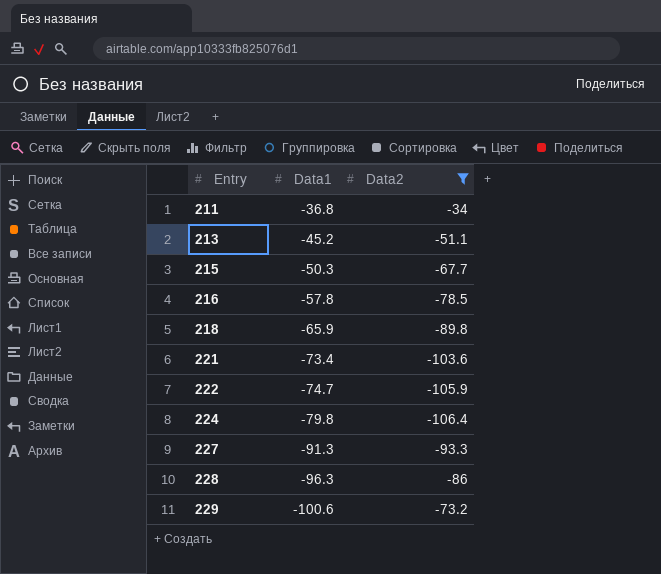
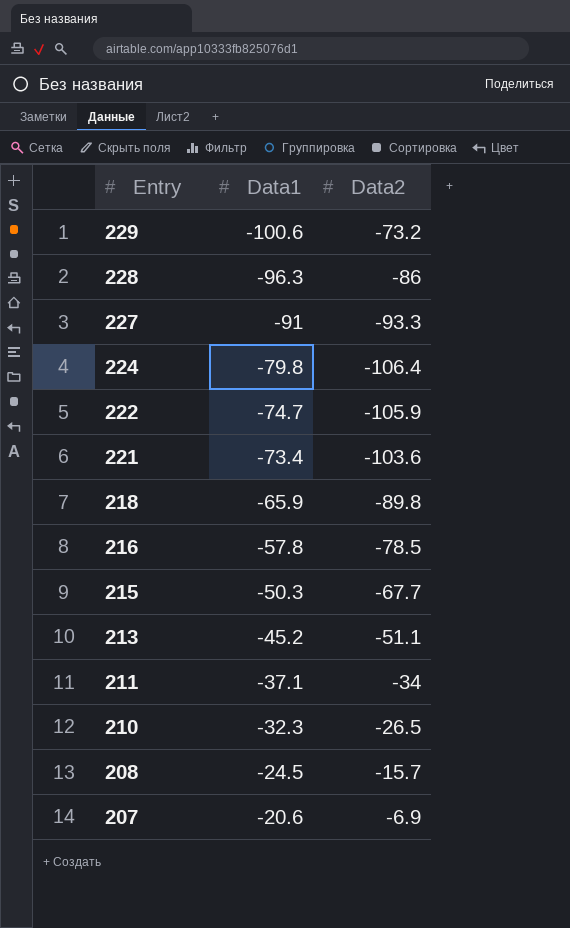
filter: Data2 <= -34 -> none
row order: Entry ascending -> Entry descending
227 | Data1: -91.3 -> -91
211 | Data1: -36.8 -> -37.1

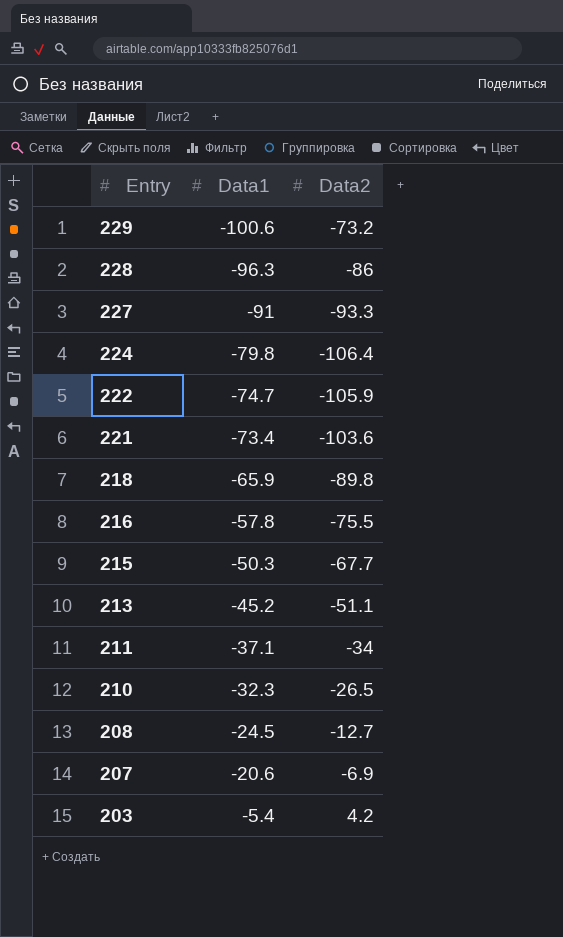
216 | Data2: -78.5 -> -75.5
208 | Data2: -15.7 -> -12.7
row 203: none -> -5.4 | 4.2

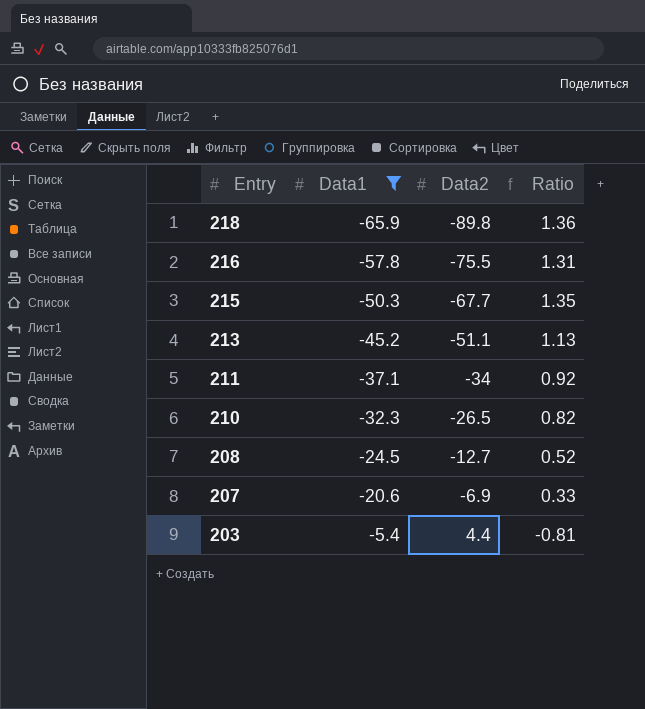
filter: none -> Data1 >= -65.9
column Ratio | formula: none -> [Data2] / [Data1]
203 | Data2: 4.2 -> 4.4

